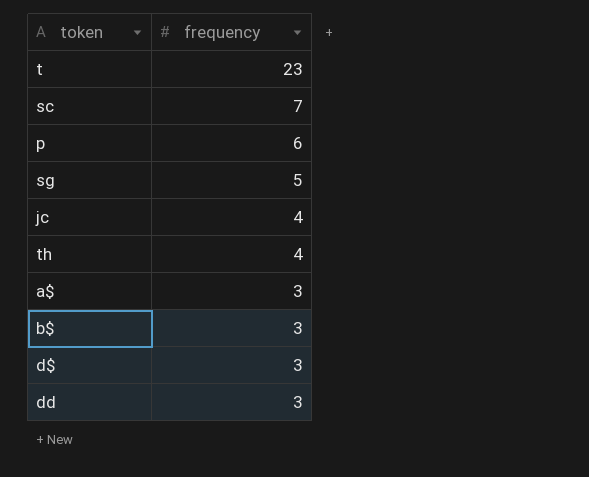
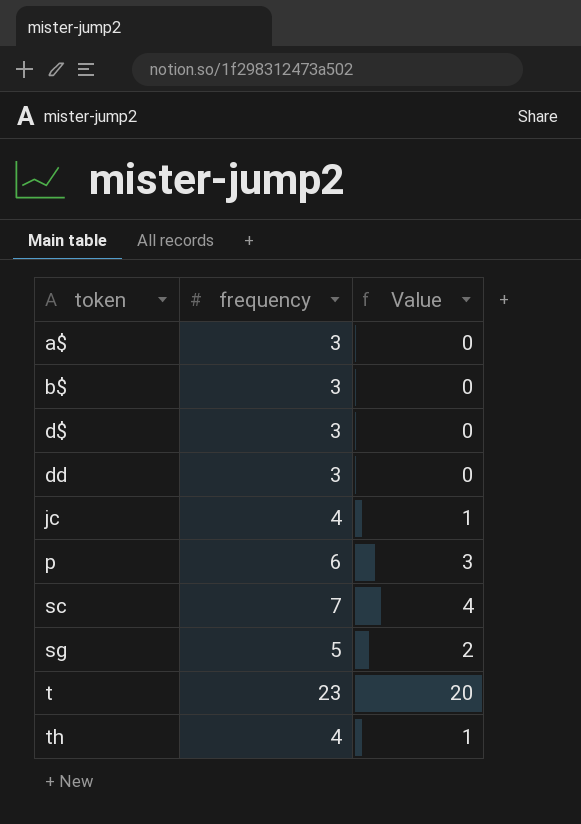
row order: frequency descending -> token ascending
column Value | formula: none -> [frequency] - 3

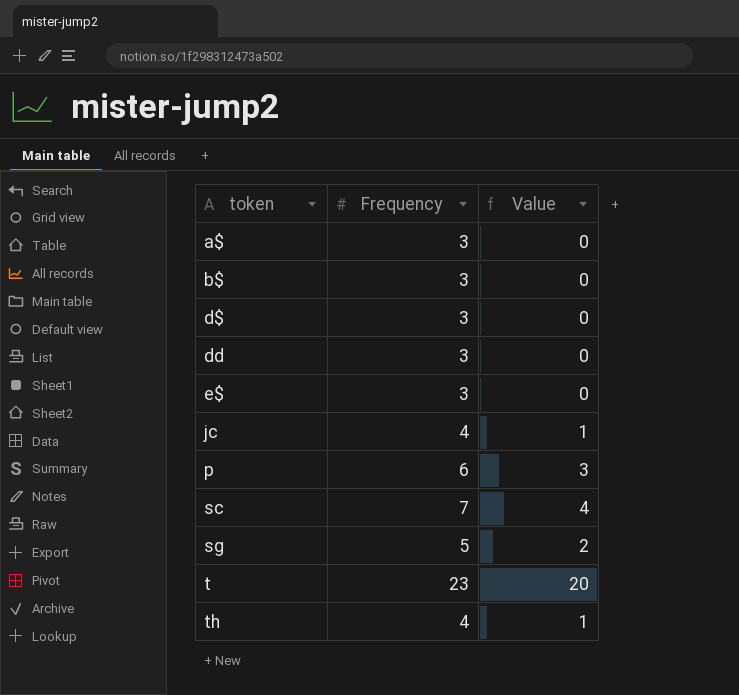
column name: frequency -> Frequency
row e$: none -> 3 | 0

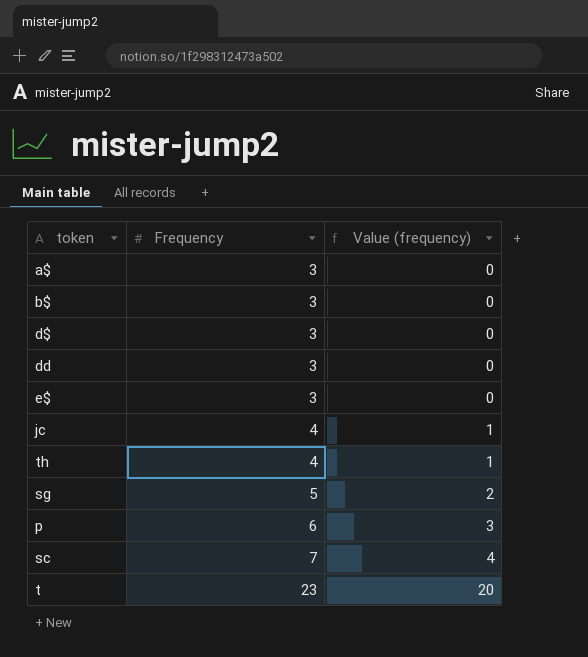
row order: token ascending -> Frequency ascending
column name: Value -> Value (frequency)

